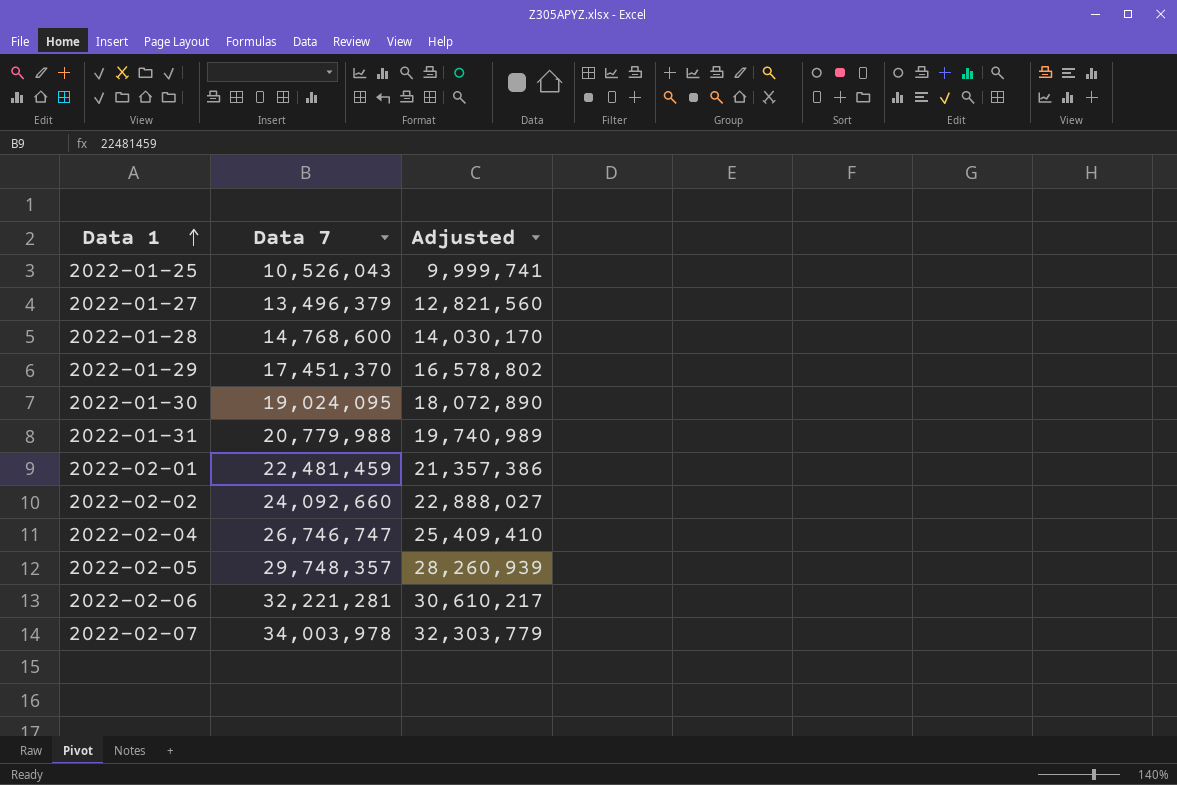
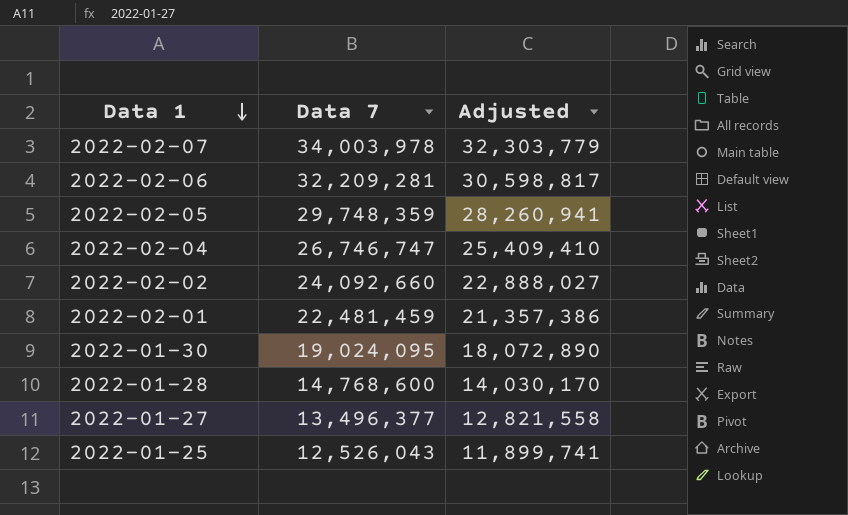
row order: Data 1 ascending -> Data 1 descending
row 2022-01-29: 17,451,370 | 16,578,802 -> none
row 2022-01-31: 20,779,988 | 19,740,989 -> none
2022-02-06 | Data 7: 32,221,281 -> 32,209,281
2022-02-06 | Adjusted: 30,610,217 -> 30,598,817
2022-02-05 | Data 7: 29,748,357 -> 29,748,359
2022-02-05 | Adjusted: 28,260,939 -> 28,260,941
2022-01-27 | Data 7: 13,496,379 -> 13,496,377
2022-01-27 | Adjusted: 12,821,560 -> 12,821,558
2022-01-25 | Data 7: 10,526,043 -> 12,526,043
2022-01-25 | Adjusted: 9,999,741 -> 11,899,741

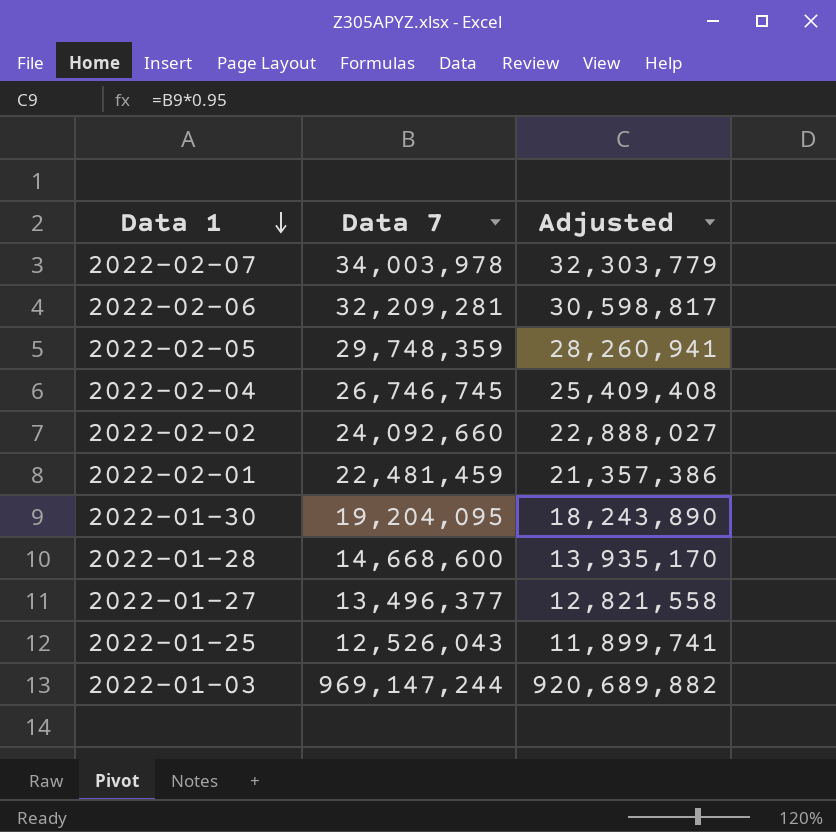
2022-02-04 | Data 7: 26,746,747 -> 26,746,745
2022-02-04 | Adjusted: 25,409,410 -> 25,409,408
2022-01-30 | Data 7: 19,024,095 -> 19,204,095
2022-01-30 | Adjusted: 18,072,890 -> 18,243,890
2022-01-28 | Data 7: 14,768,600 -> 14,668,600
2022-01-28 | Adjusted: 14,030,170 -> 13,935,170
row 2022-01-03: none -> 969,147,244 | 920,689,882

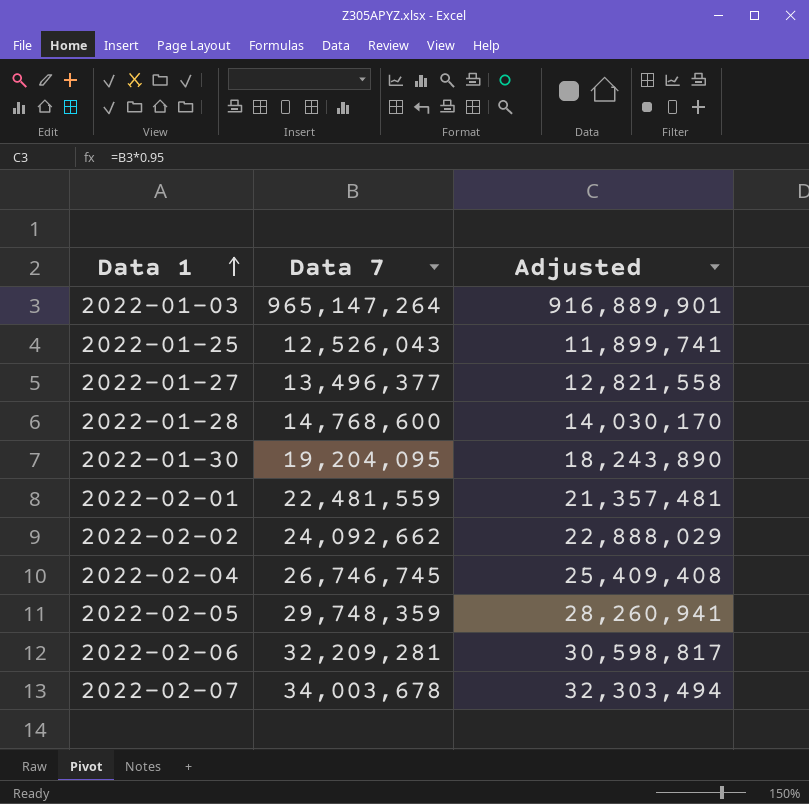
row order: Data 1 descending -> Data 1 ascending
2022-01-03 | Data 7: 969,147,244 -> 965,147,264
2022-01-03 | Adjusted: 920,689,882 -> 916,889,901
2022-01-28 | Data 7: 14,668,600 -> 14,768,600
2022-01-28 | Adjusted: 13,935,170 -> 14,030,170
2022-02-01 | Data 7: 22,481,459 -> 22,481,559
2022-02-01 | Adjusted: 21,357,386 -> 21,357,481
2022-02-02 | Data 7: 24,092,660 -> 24,092,662
2022-02-02 | Adjusted: 22,888,027 -> 22,888,029
2022-02-07 | Data 7: 34,003,978 -> 34,003,678
2022-02-07 | Adjusted: 32,303,779 -> 32,303,494

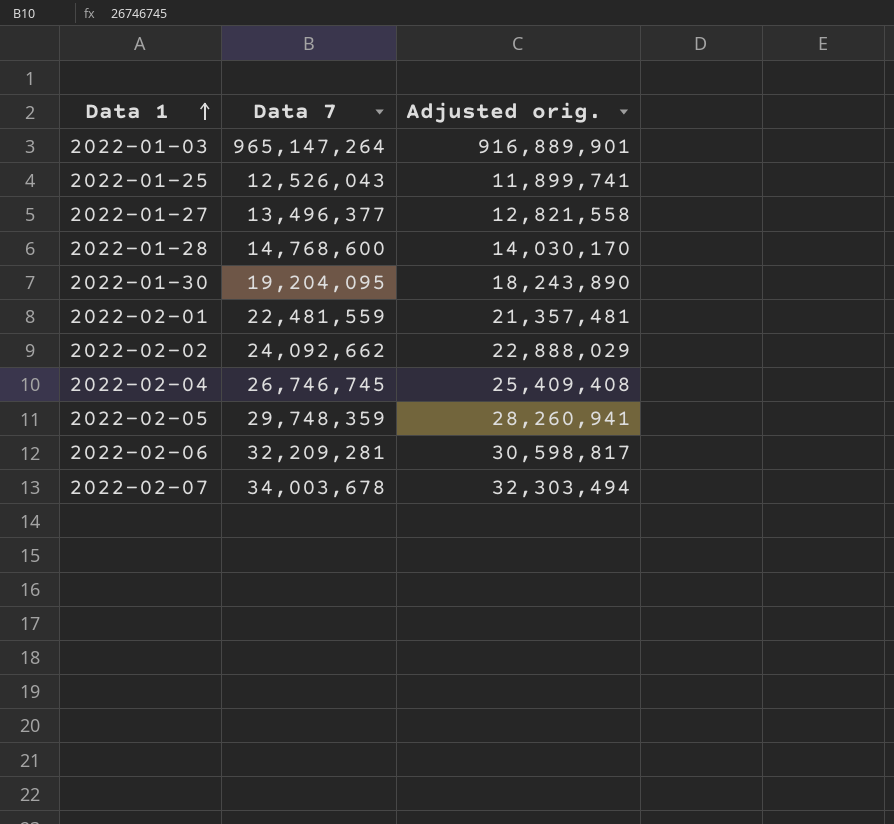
column name: Adjusted -> Adjusted orig.

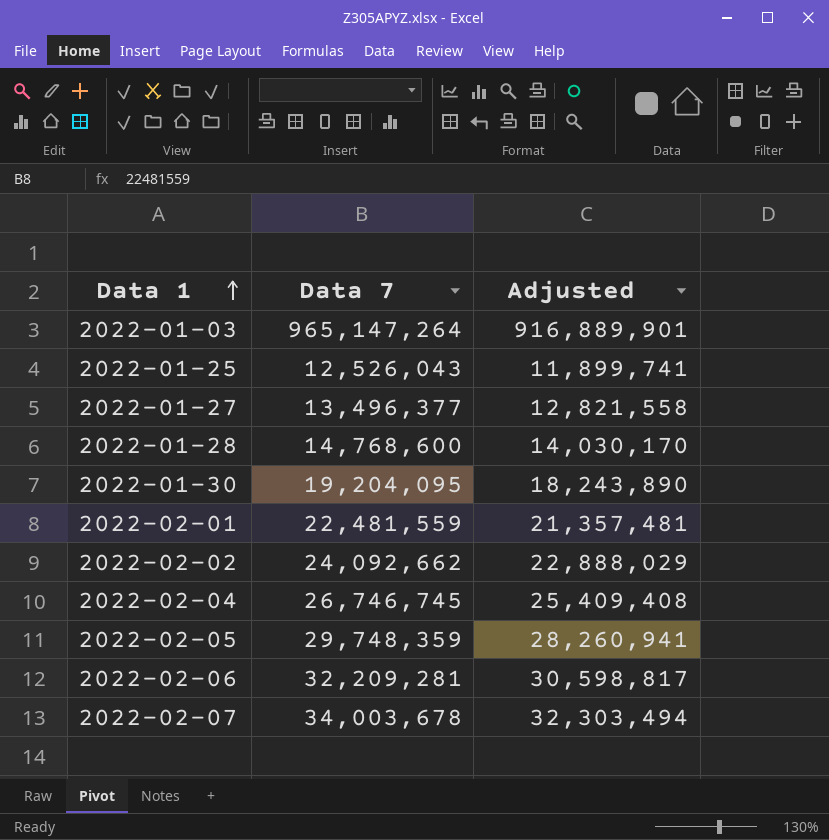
column name: Adjusted orig. -> Adjusted

